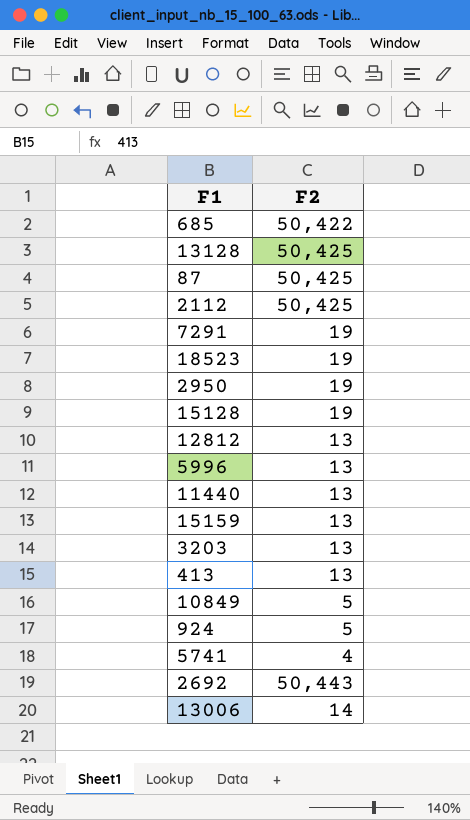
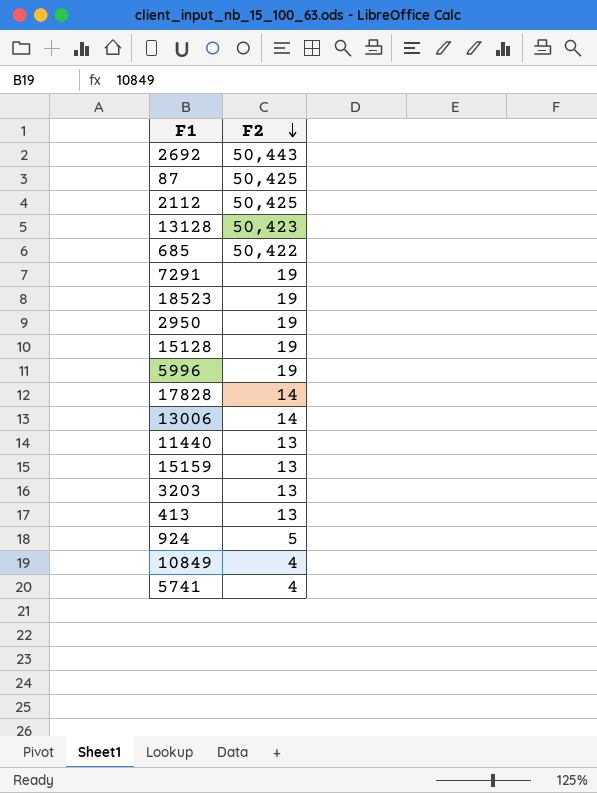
row order: none -> F2 descending
row 12812: 13 -> none
13128 | F2: 50,425 -> 50,423
5996 | F2: 13 -> 19
row 17828: none -> 14
10849 | F2: 5 -> 4

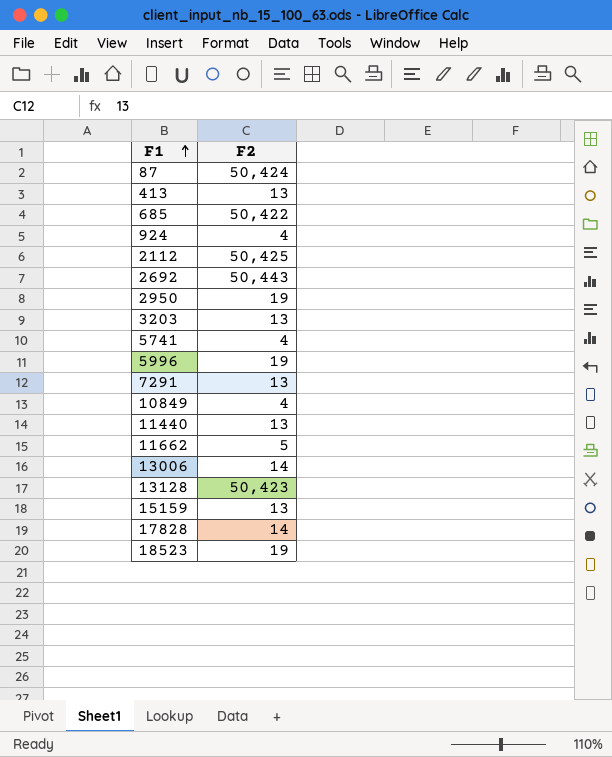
row order: F2 descending -> F1 ascending
row 15128: 19 -> none
87 | F2: 50,425 -> 50,424
924 | F2: 5 -> 4
7291 | F2: 19 -> 13
row 11662: none -> 5

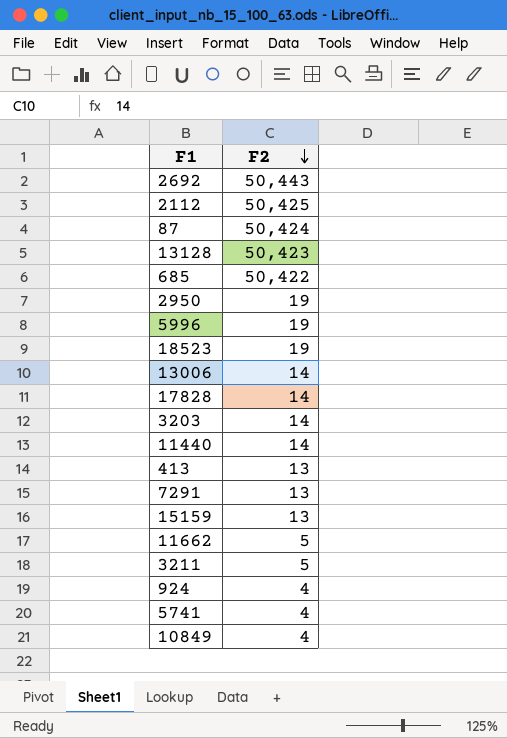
row order: F1 ascending -> F2 descending
3203 | F2: 13 -> 14
11440 | F2: 13 -> 14
row 3211: none -> 5

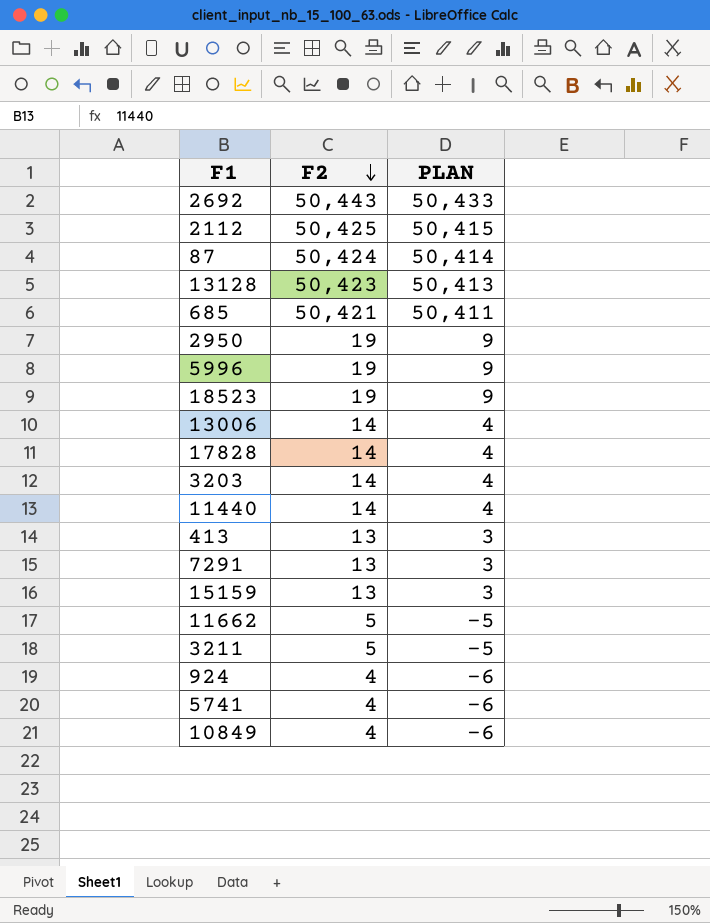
column PLAN | formula: none -> [F2] - 10
685 | F2: 50,422 -> 50,421

